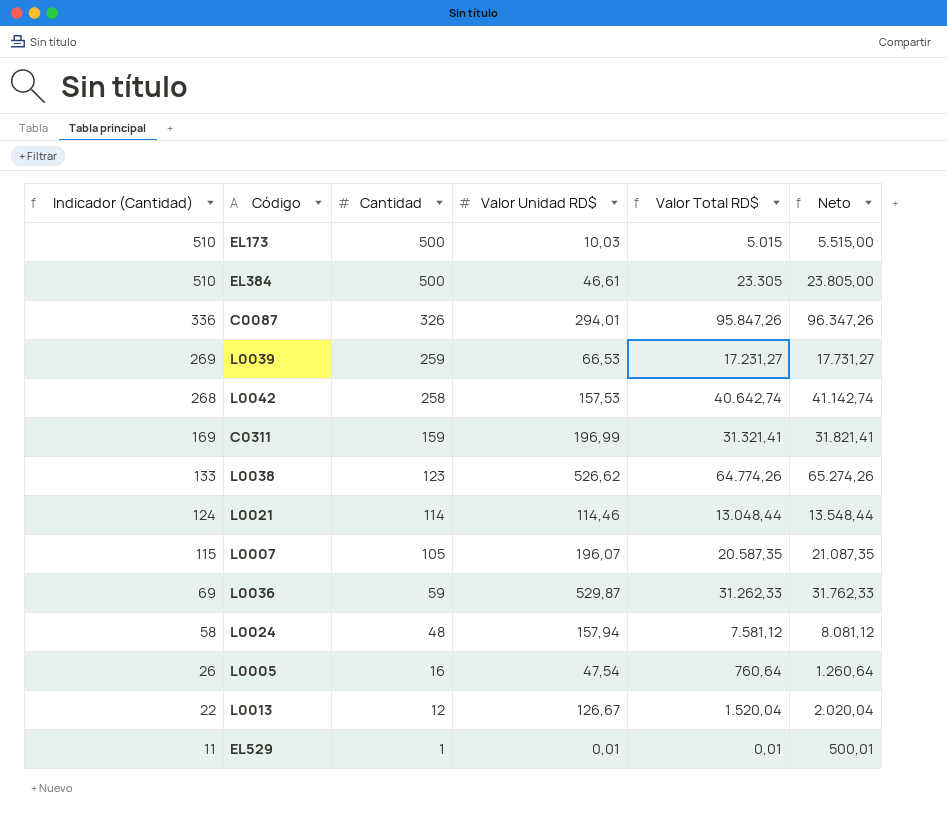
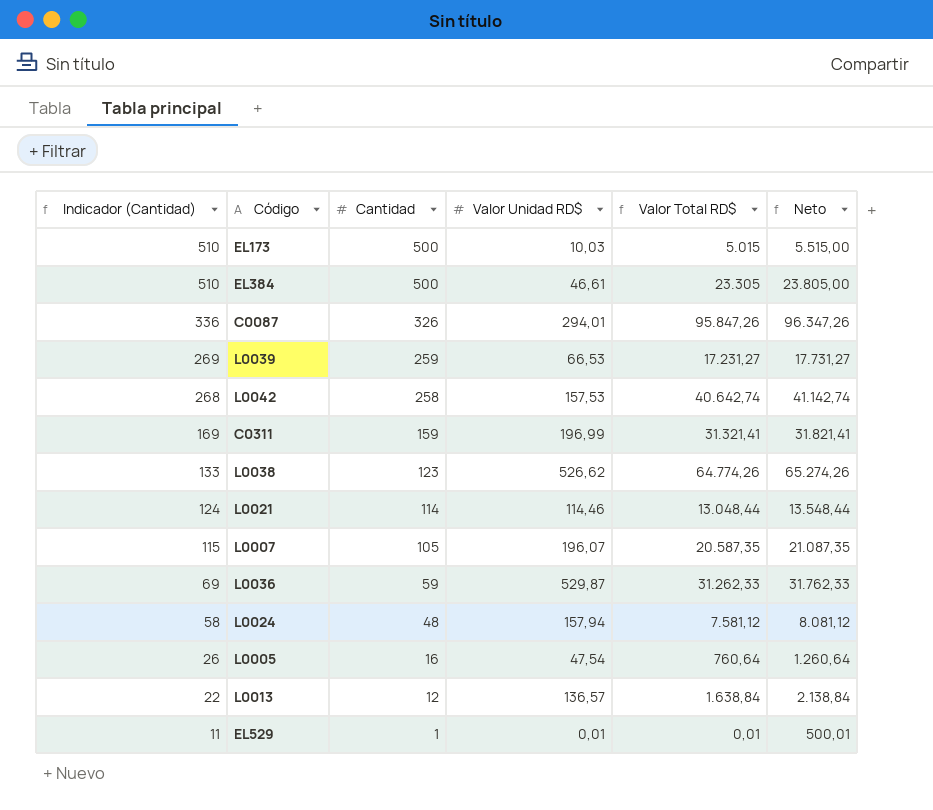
L0013 | Valor Unidad RD$: 126,67 -> 136,57
L0013 | Valor Total RD$: 1.520,04 -> 1.638,84
L0013 | Neto: 2.020,04 -> 2.138,84

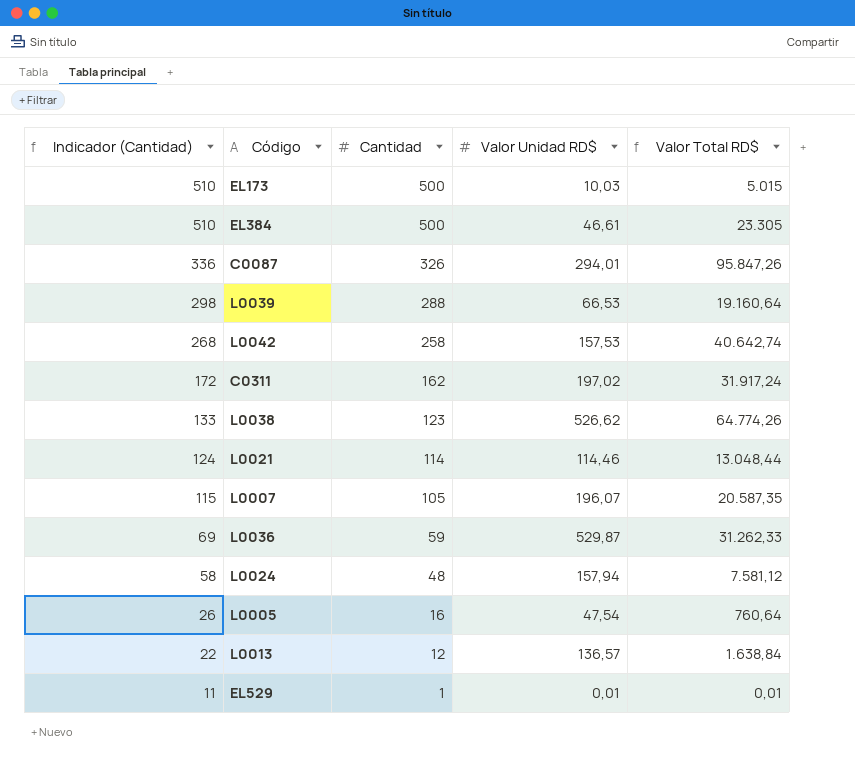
column Neto | formula: [Valor Total RD$] + 500 -> none
L0039 | Indicador (Cantidad): 269 -> 298
L0039 | Cantidad: 259 -> 288
L0039 | Valor Total RD$: 17.231,27 -> 19.160,64
C0311 | Indicador (Cantidad): 169 -> 172
C0311 | Cantidad: 159 -> 162
C0311 | Valor Unidad RD$: 196,99 -> 197,02
C0311 | Valor Total RD$: 31.321,41 -> 31.917,24

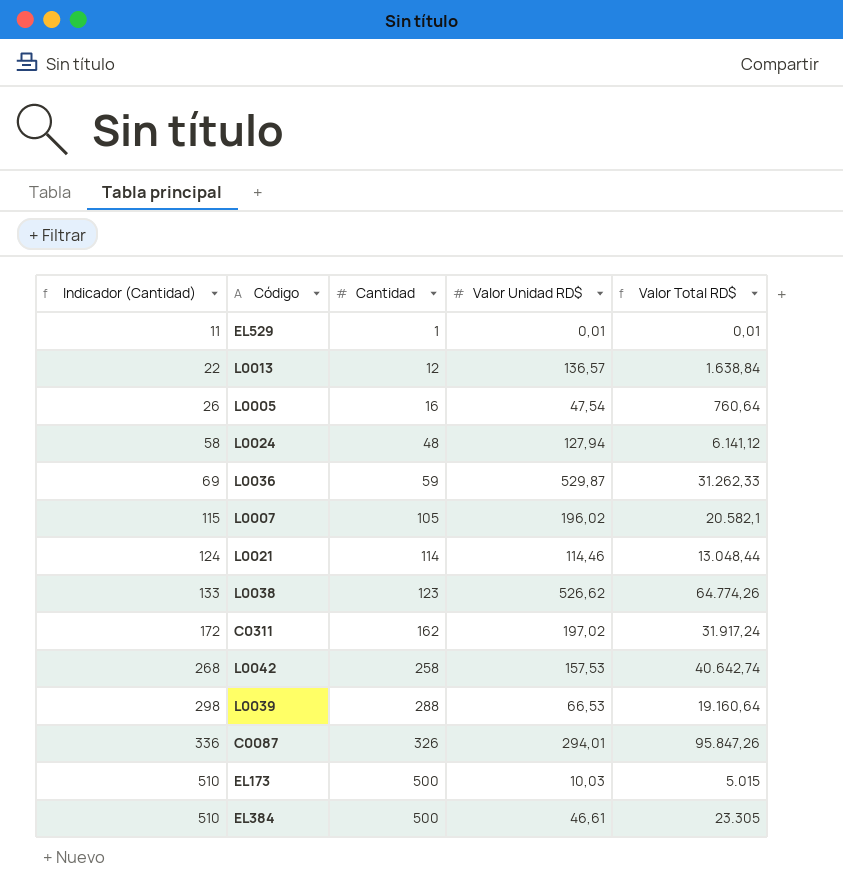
row order: Indicador (Cantidad) descending -> Indicador (Cantidad) ascending
L0024 | Valor Unidad RD$: 157,94 -> 127,94
L0024 | Valor Total RD$: 7.581,12 -> 6.141,12
L0007 | Valor Unidad RD$: 196,07 -> 196,02
L0007 | Valor Total RD$: 20.587,35 -> 20.582,1

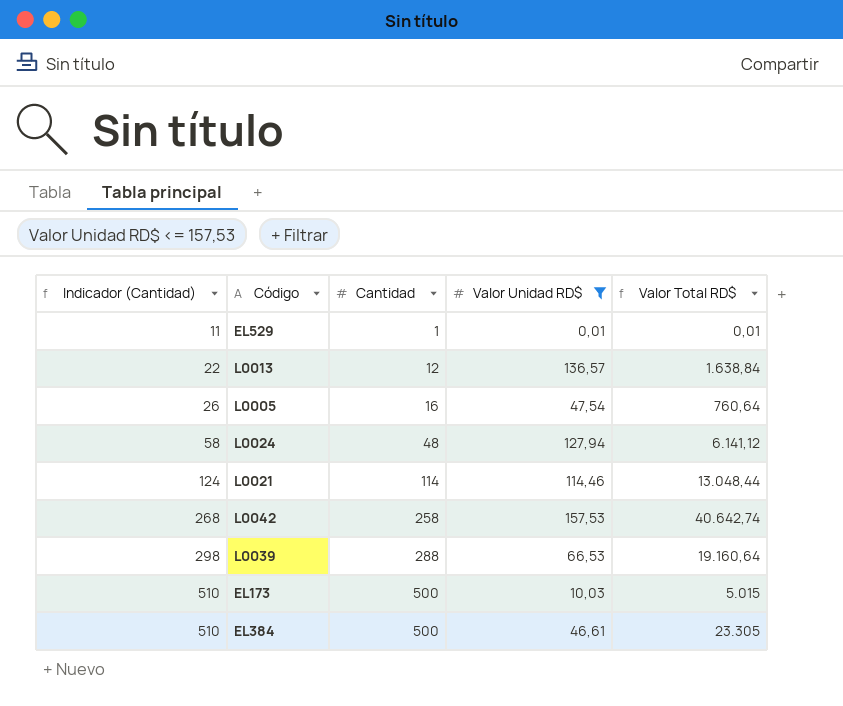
filter: none -> Valor Unidad RD$ <= 157,53

